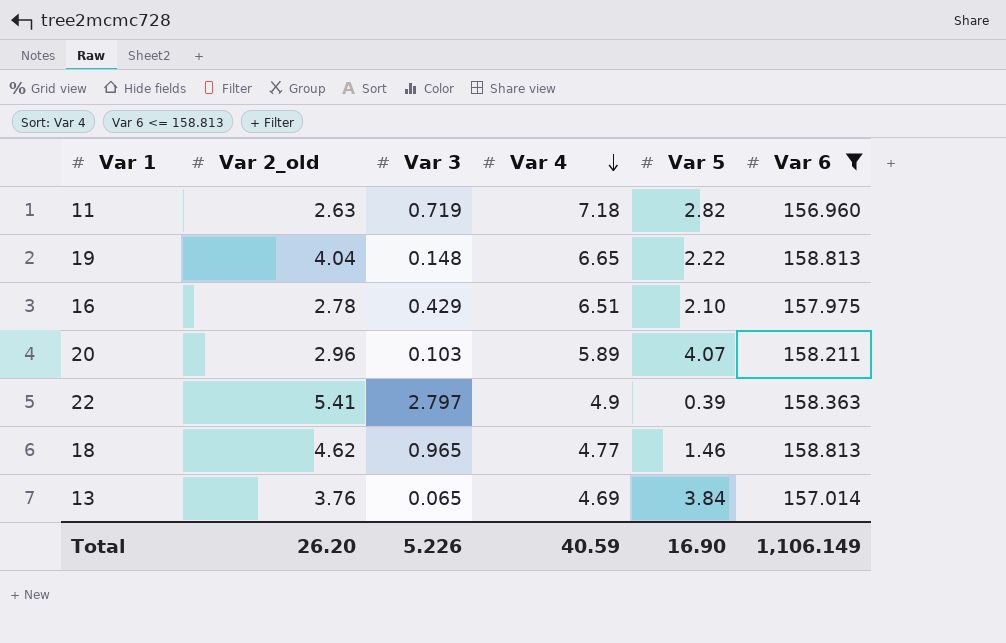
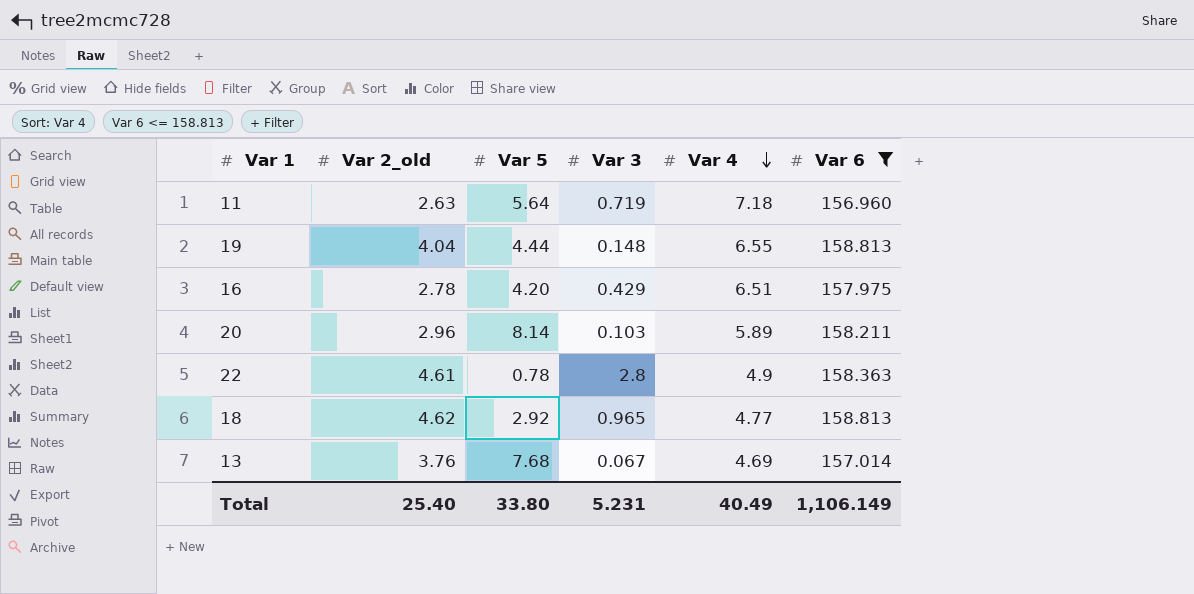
column Var 5 | position: 5 -> 3
11 | Var 5: 2.82 -> 5.64
19 | Var 5: 2.22 -> 4.44
19 | Var 4: 6.65 -> 6.55
16 | Var 5: 2.10 -> 4.20
20 | Var 5: 4.07 -> 8.14
22 | Var 2_old: 5.41 -> 4.61
22 | Var 5: 0.39 -> 0.78
22 | Var 3: 2.797 -> 2.8
18 | Var 5: 1.46 -> 2.92
13 | Var 5: 3.84 -> 7.68
13 | Var 3: 0.065 -> 0.067
Total | Var 2_old: 26.20 -> 25.40
Total | Var 5: 16.90 -> 33.80
Total | Var 3: 5.226 -> 5.231
Total | Var 4: 40.59 -> 40.49

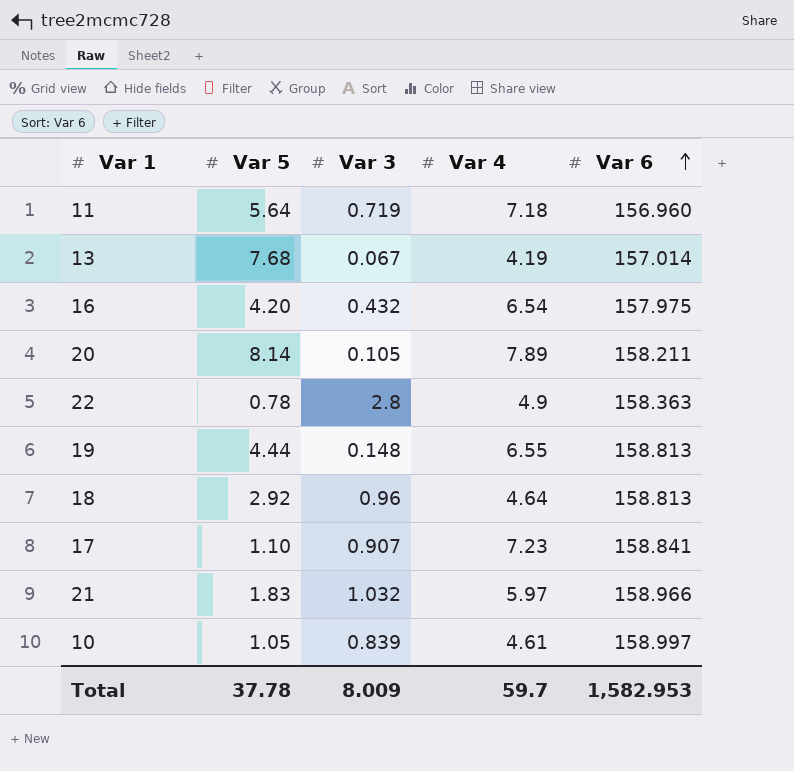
filter: Var 6 <= 158.813 -> none
row order: Var 4 descending -> Var 6 ascending
column Var 2_old | position: 2 -> none
13 | Var 4: 4.69 -> 4.19
16 | Var 3: 0.429 -> 0.432
16 | Var 4: 6.51 -> 6.54
20 | Var 3: 0.103 -> 0.105
20 | Var 4: 5.89 -> 7.89
18 | Var 3: 0.965 -> 0.96
18 | Var 4: 4.77 -> 4.64
Total | Var 5: 33.80 -> 37.78
Total | Var 3: 5.231 -> 8.009
Total | Var 4: 40.49 -> 59.7
Total | Var 6: 1,106.149 -> 1,582.953

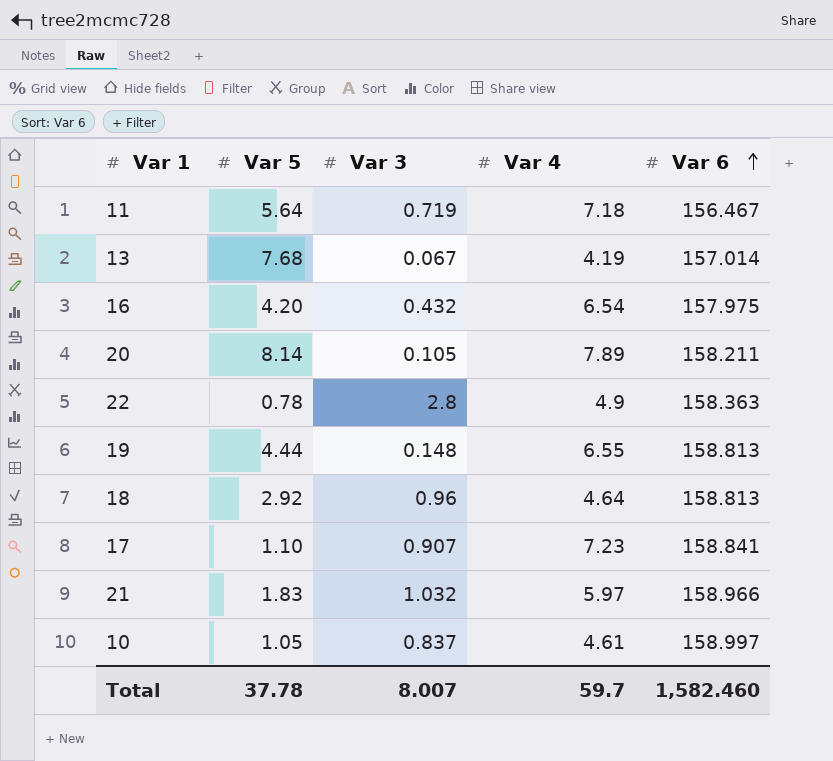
11 | Var 6: 156.960 -> 156.467
10 | Var 3: 0.839 -> 0.837
Total | Var 3: 8.009 -> 8.007
Total | Var 6: 1,582.953 -> 1,582.460

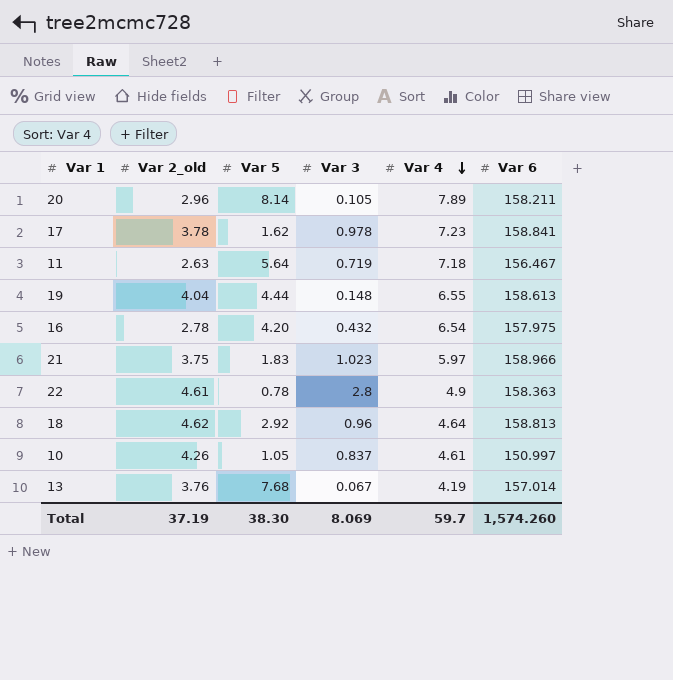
row order: Var 6 ascending -> Var 4 descending
column Var 2_old | position: none -> 2
17 | Var 5: 1.10 -> 1.62
17 | Var 3: 0.907 -> 0.978
19 | Var 6: 158.813 -> 158.613
21 | Var 3: 1.032 -> 1.023
10 | Var 6: 158.997 -> 150.997
Total | Var 5: 37.78 -> 38.30
Total | Var 3: 8.007 -> 8.069
Total | Var 6: 1,582.460 -> 1,574.260

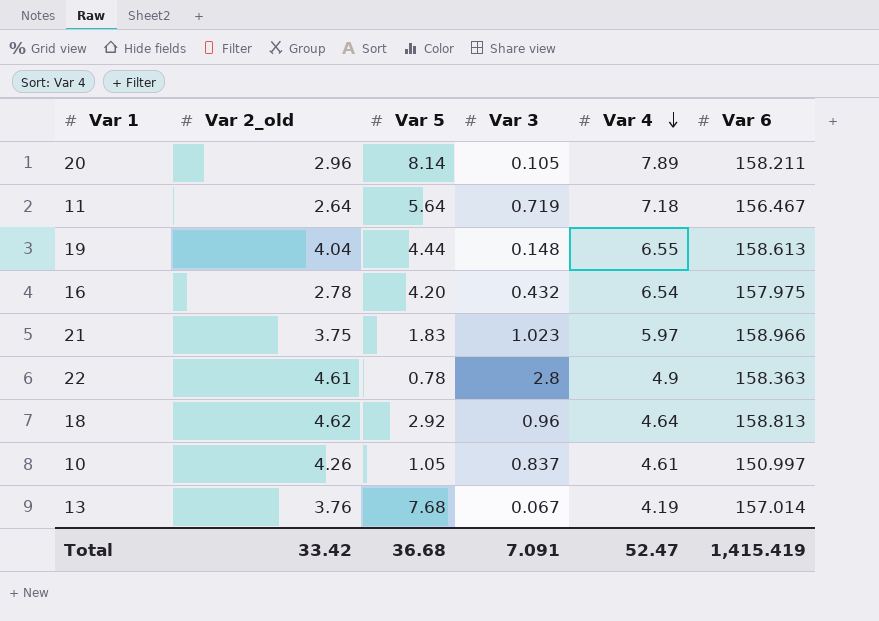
row 17: 3.78 | 1.62 | 0.978 | 7.23 | 158.841 -> none
11 | Var 2_old: 2.63 -> 2.64
Total | Var 2_old: 37.19 -> 33.42
Total | Var 5: 38.30 -> 36.68
Total | Var 3: 8.069 -> 7.091
Total | Var 4: 59.7 -> 52.47
Total | Var 6: 1,574.260 -> 1,415.419

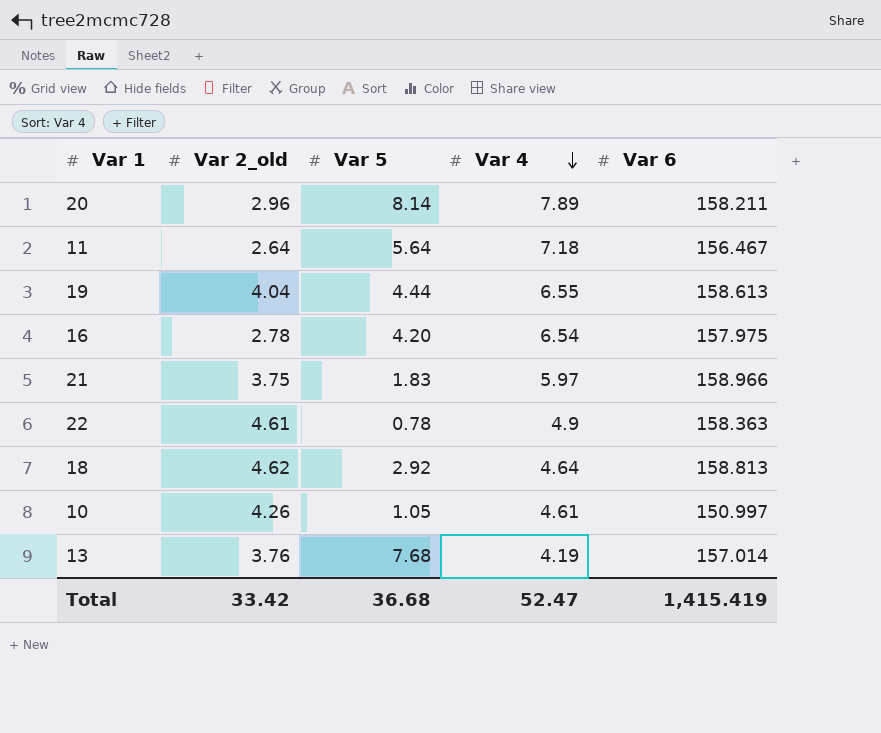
column Var 3 | position: 4 -> none

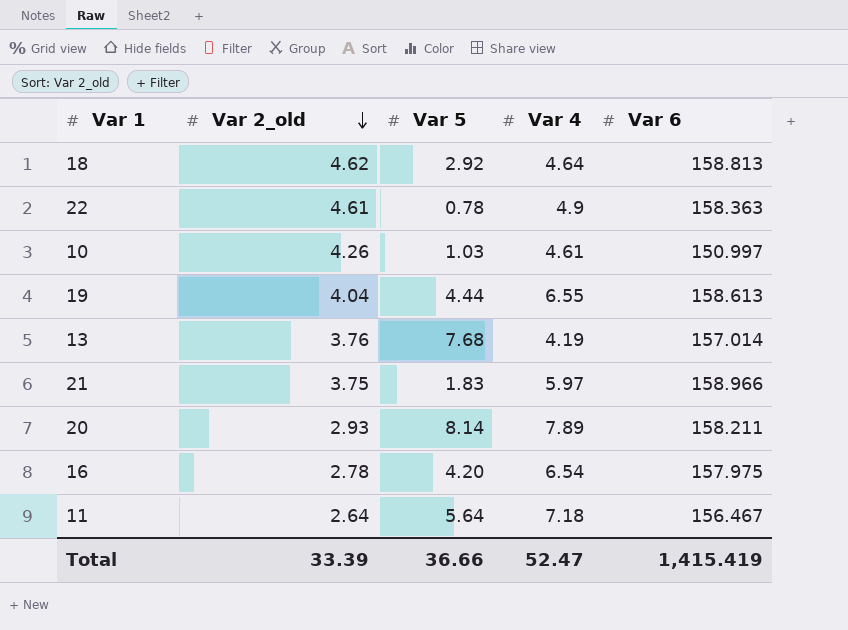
row order: Var 4 descending -> Var 2_old descending
10 | Var 5: 1.05 -> 1.03
20 | Var 2_old: 2.96 -> 2.93
Total | Var 2_old: 33.42 -> 33.39
Total | Var 5: 36.68 -> 36.66

